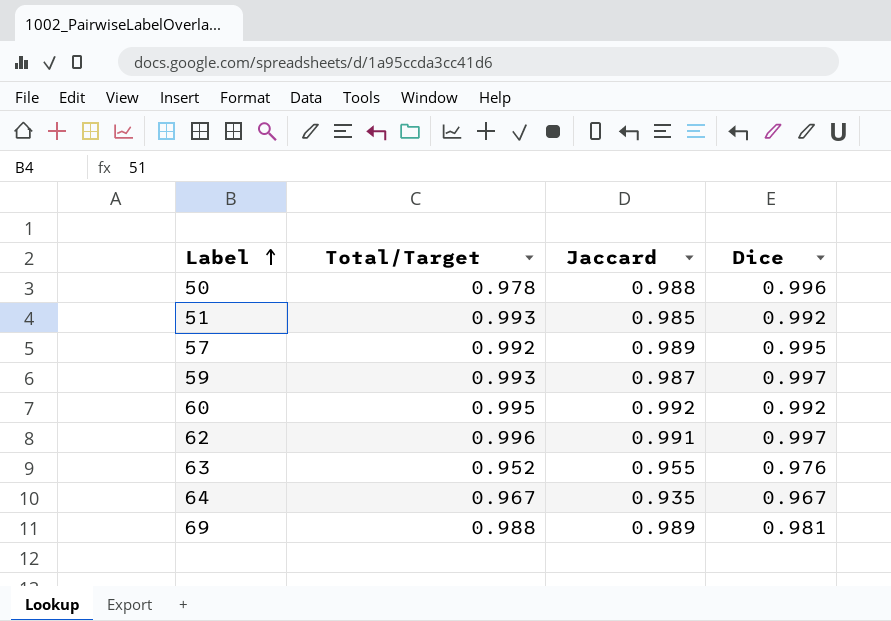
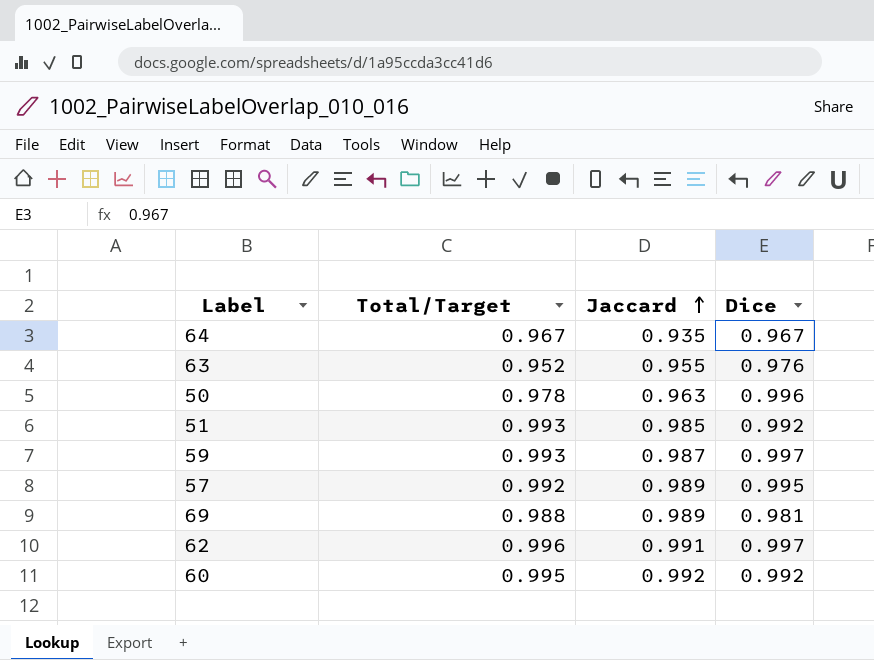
row order: Label ascending -> Jaccard ascending
50 | Jaccard: 0.988 -> 0.963

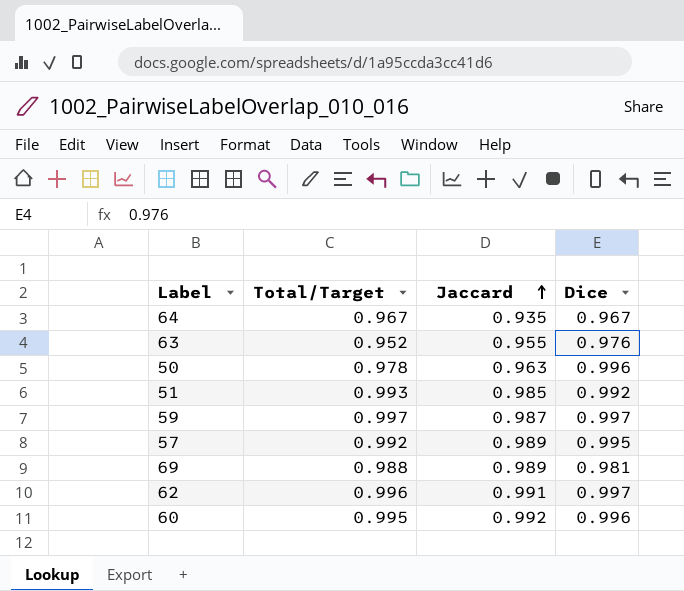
59 | Total/Target: 0.993 -> 0.997
60 | Dice: 0.992 -> 0.996

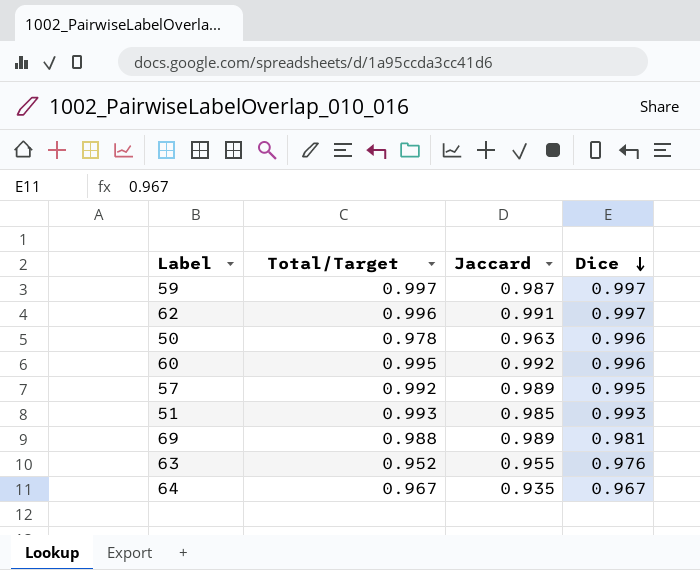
row order: Jaccard ascending -> Dice descending
51 | Dice: 0.992 -> 0.993

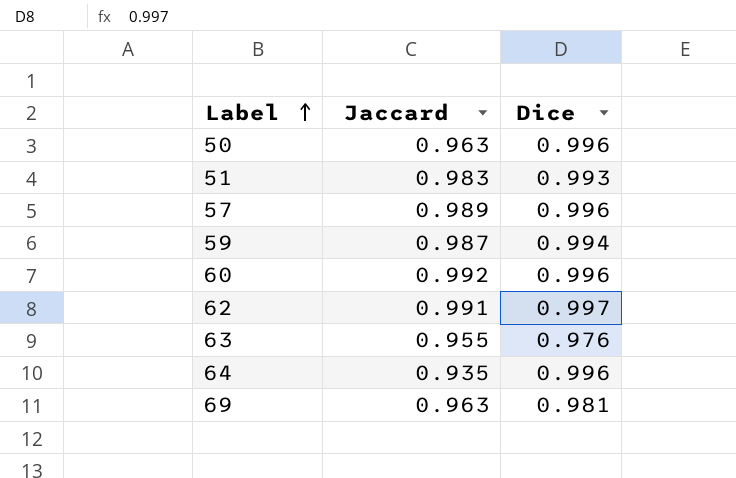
row order: Dice descending -> Label ascending
column Total/Target | position: 2 -> none
51 | Jaccard: 0.985 -> 0.983
57 | Dice: 0.995 -> 0.996
59 | Dice: 0.997 -> 0.994
64 | Dice: 0.967 -> 0.996
69 | Jaccard: 0.989 -> 0.963

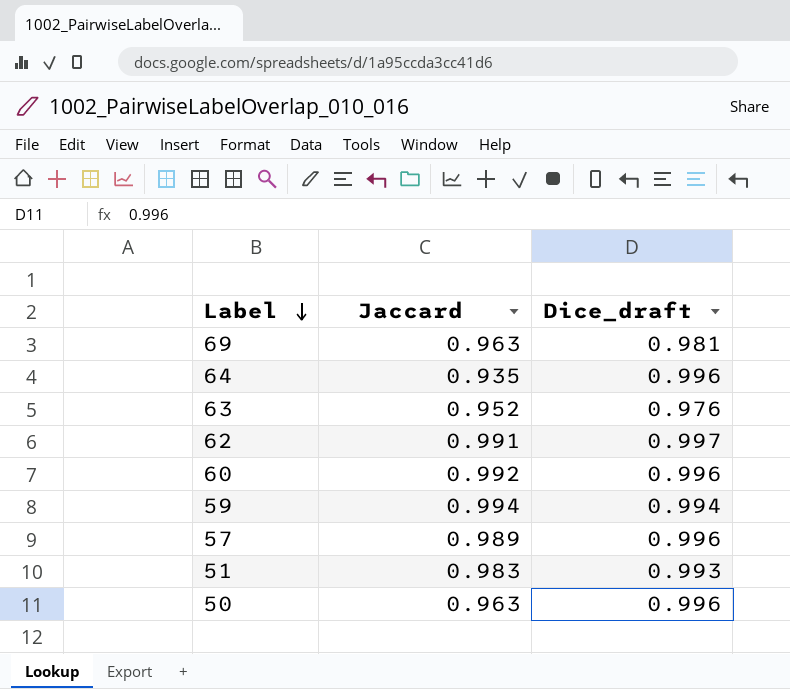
row order: Label ascending -> Label descending
column name: Dice -> Dice_draft
63 | Jaccard: 0.955 -> 0.952
59 | Jaccard: 0.987 -> 0.994

